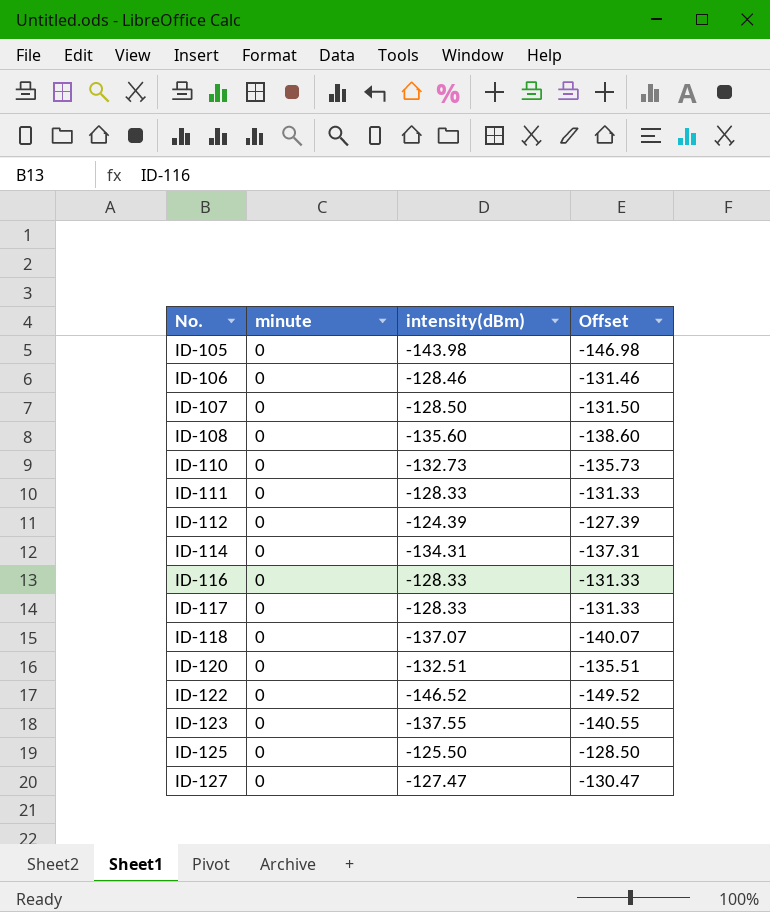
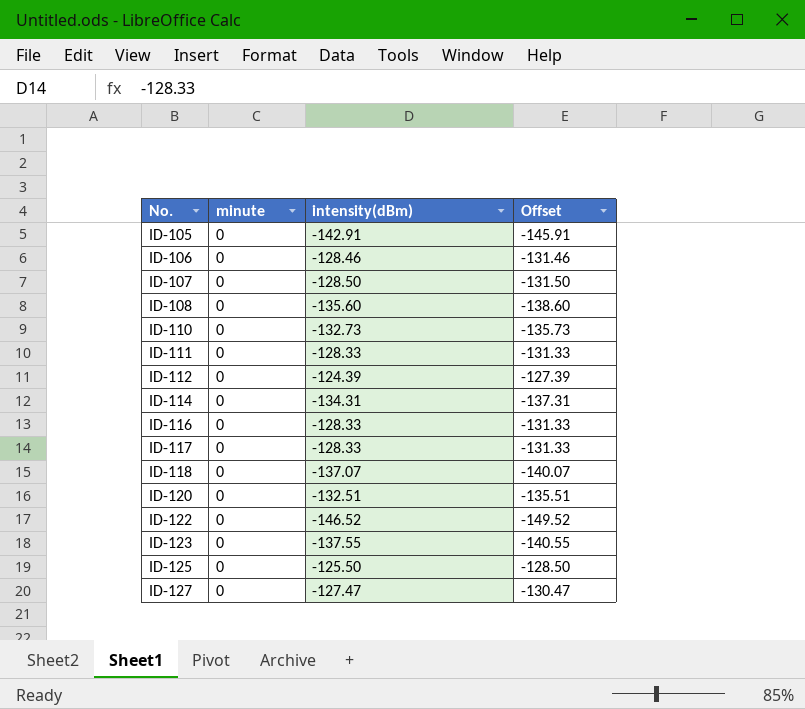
ID-105 | intensity(dBm): -143.98 -> -142.91
ID-105 | Offset: -146.98 -> -145.91

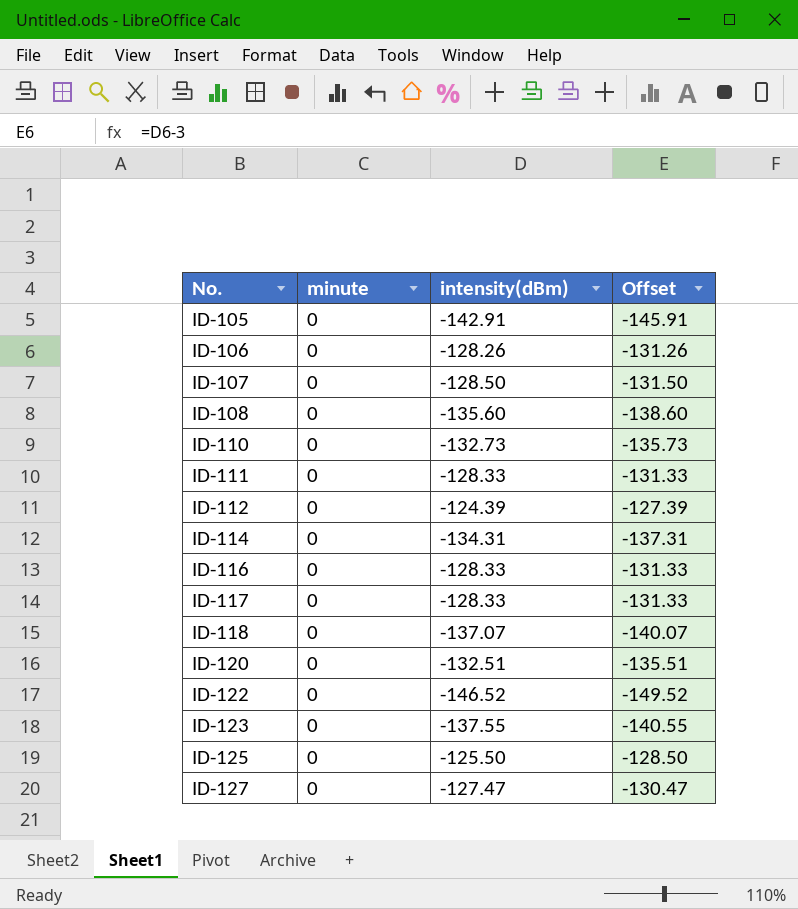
ID-106 | intensity(dBm): -128.46 -> -128.26
ID-106 | Offset: -131.46 -> -131.26

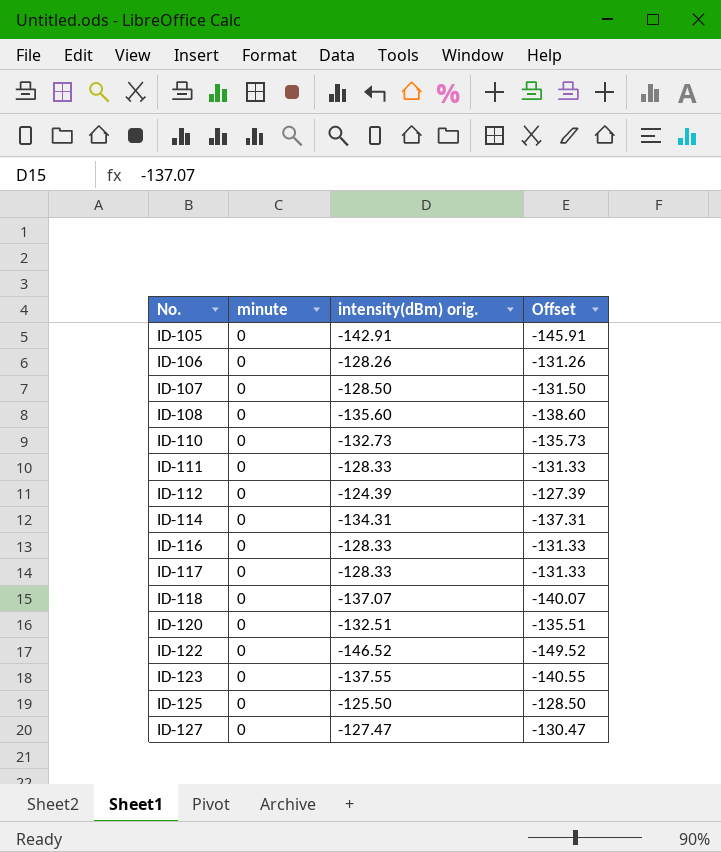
column name: intensity(dBm) -> intensity(dBm) orig.

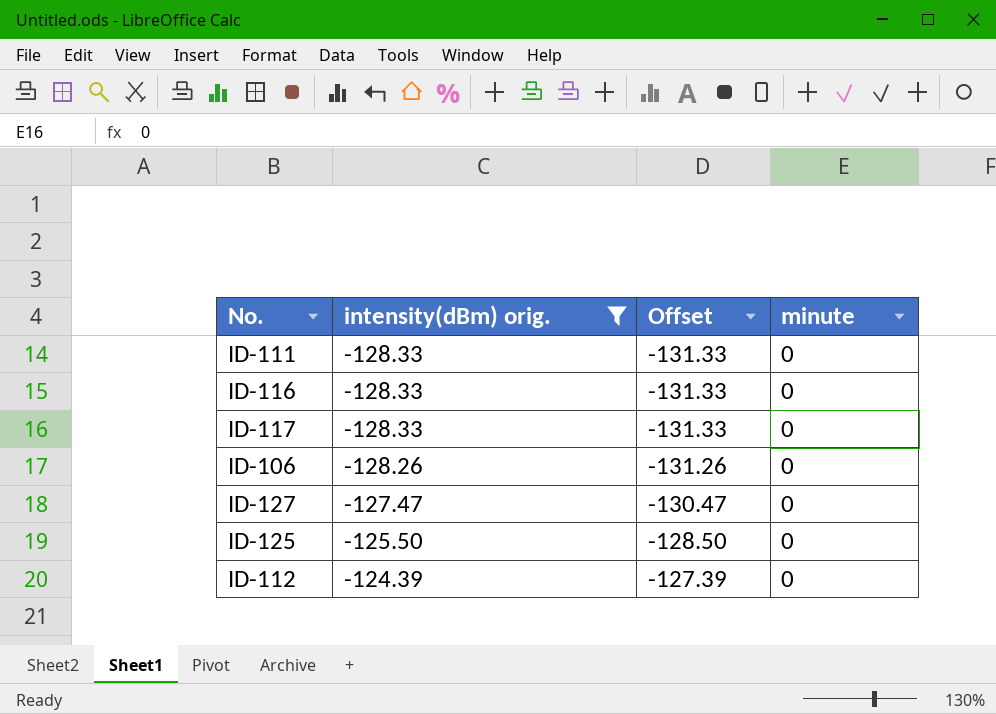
filter: none -> intensity(dBm) orig. >= -128.33
row order: No. ascending -> intensity(dBm) orig. ascending
column minute | position: 2 -> 4

